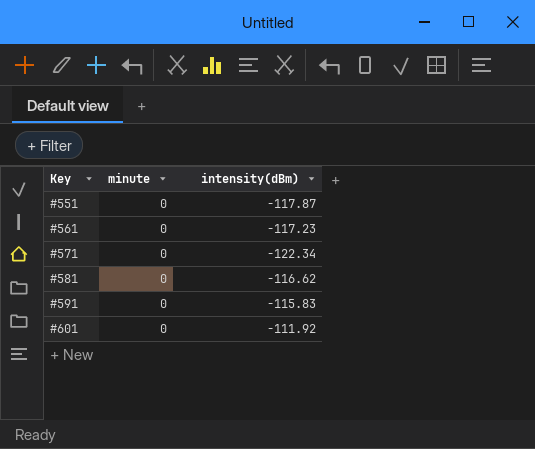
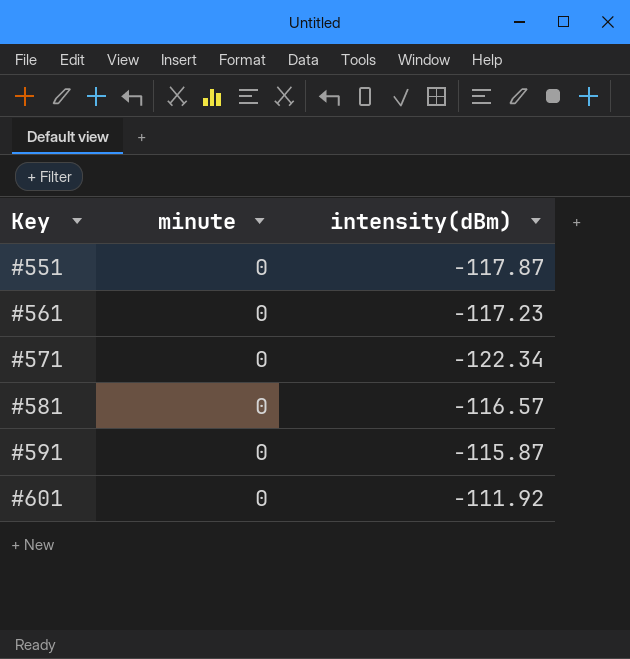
#581 | intensity(dBm): -116.62 -> -116.57
#591 | intensity(dBm): -115.83 -> -115.87

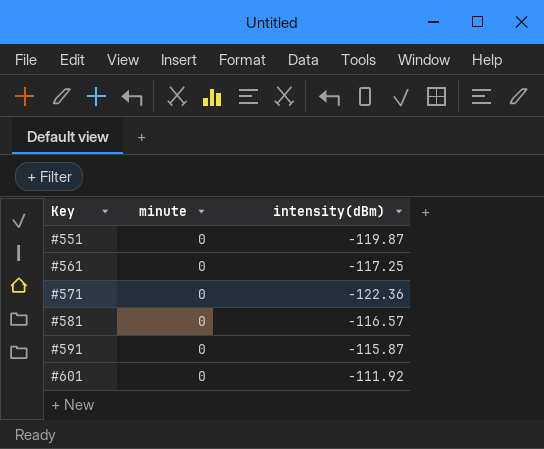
#551 | intensity(dBm): -117.87 -> -119.87
#561 | intensity(dBm): -117.23 -> -117.25
#571 | intensity(dBm): -122.34 -> -122.36

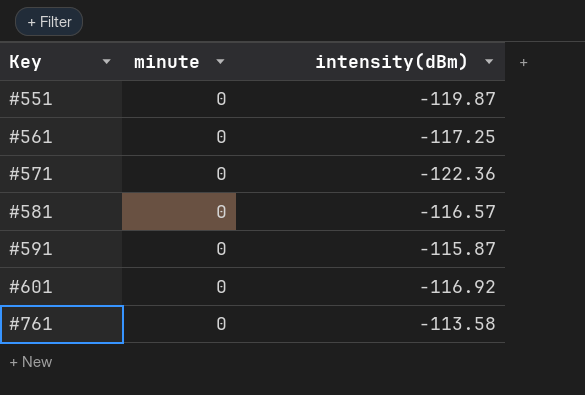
#601 | intensity(dBm): -111.92 -> -116.92
row #761: none -> 0 | -113.58

